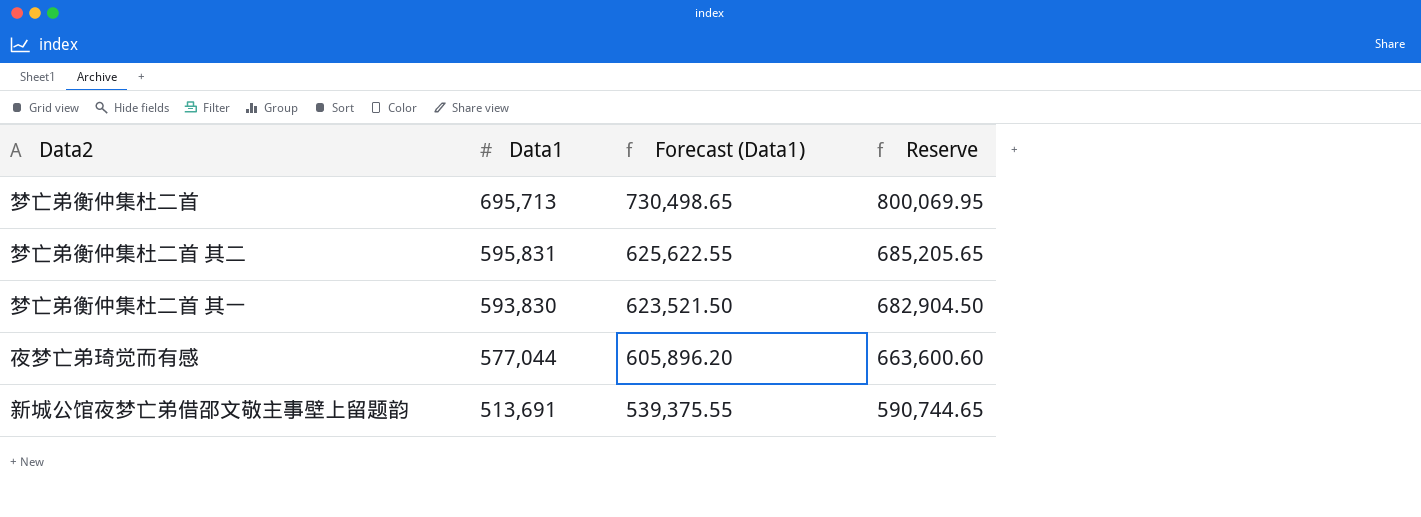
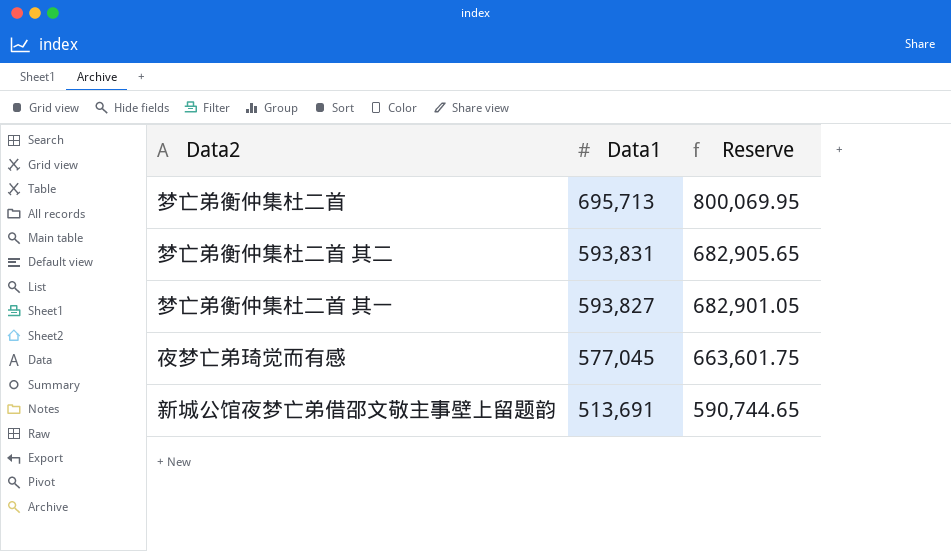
column Forecast (Data1) | formula: [Data1] * 1.05 -> none
梦亡弟衡仲集杜二首 其二 | Data1: 595,831 -> 593,831
梦亡弟衡仲集杜二首 其二 | Reserve: 685,205.65 -> 682,905.65
梦亡弟衡仲集杜二首 其一 | Data1: 593,830 -> 593,827
梦亡弟衡仲集杜二首 其一 | Reserve: 682,904.50 -> 682,901.05
夜梦亡弟琦觉而有感 | Data1: 577,044 -> 577,045
夜梦亡弟琦觉而有感 | Reserve: 663,600.60 -> 663,601.75

